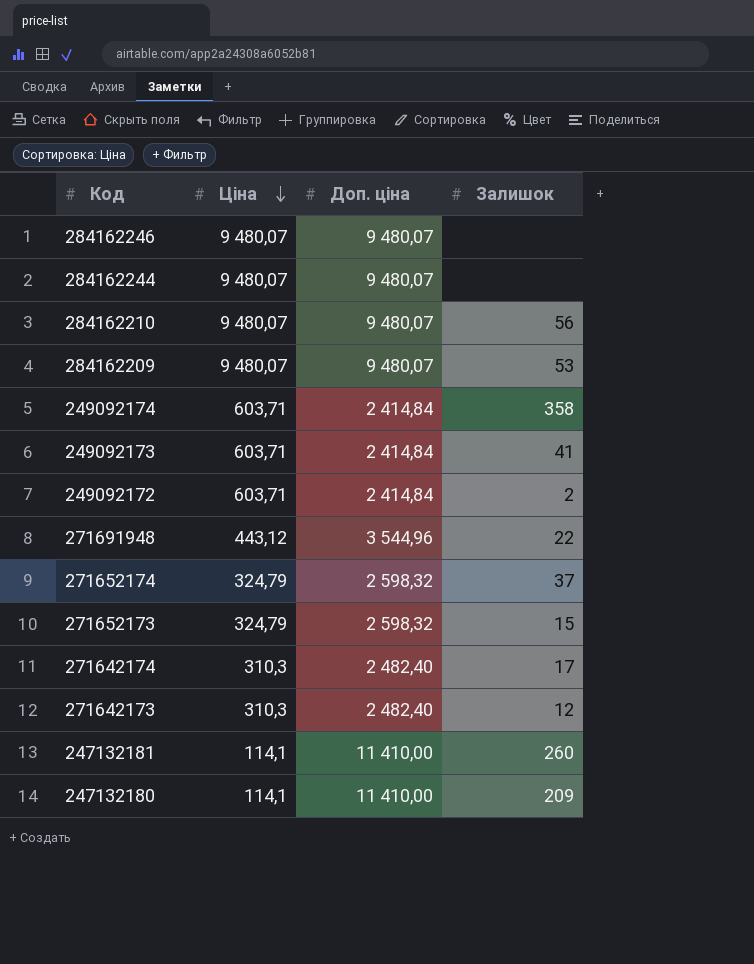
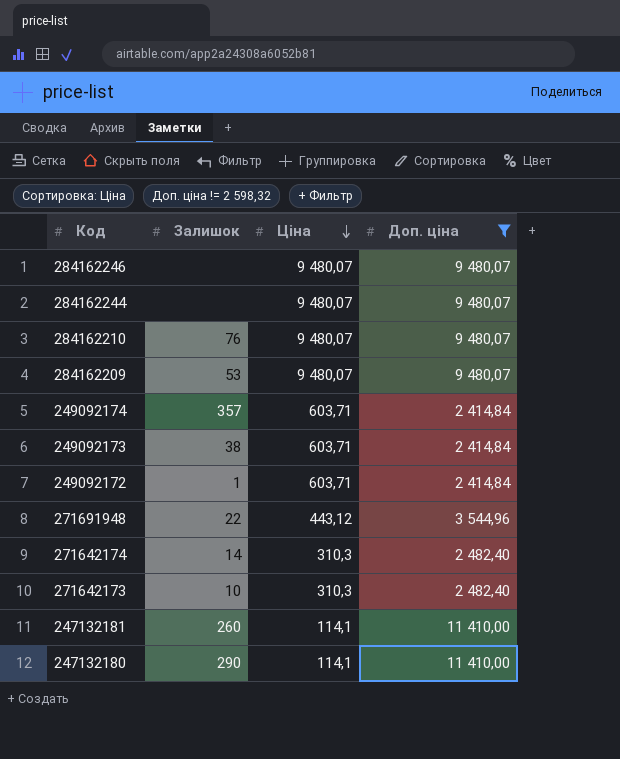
filter: none -> Доп. ціна != 2 598,32
column Залишок | position: 4 -> 2
284162210 | Залишок: 56 -> 76
249092174 | Залишок: 358 -> 357
249092173 | Залишок: 41 -> 38
249092172 | Залишок: 2 -> 1
271642174 | Залишок: 17 -> 14
271642173 | Залишок: 12 -> 10
247132180 | Залишок: 209 -> 290

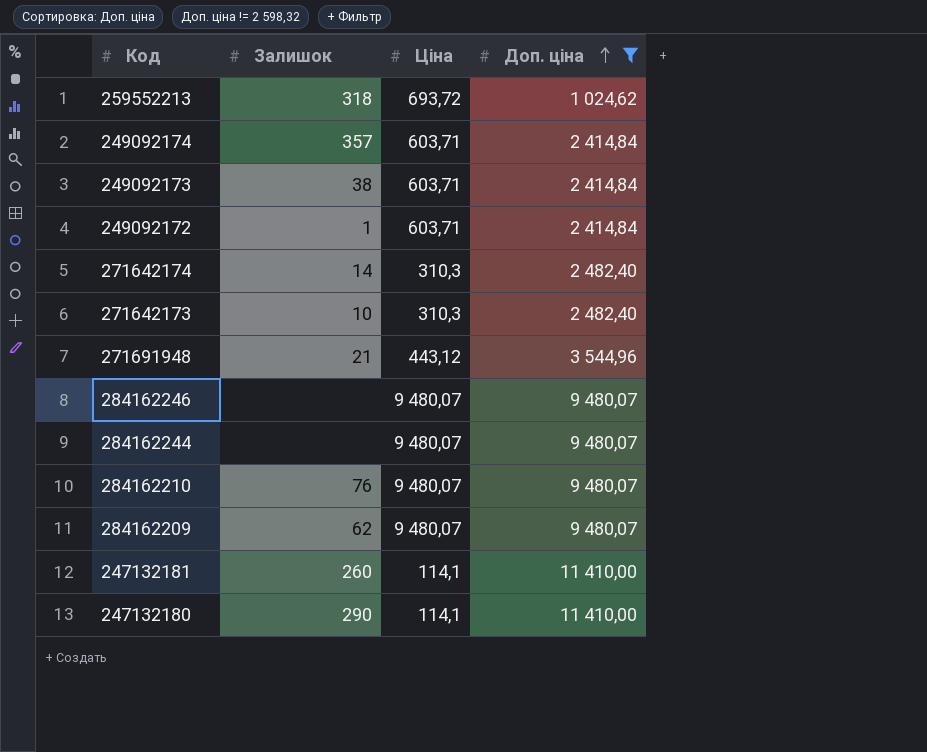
row order: Ціна descending -> Доп. ціна ascending
row 259552213: none -> 318 | 693,72 | 1 024,62
271691948 | Залишок: 22 -> 21
284162209 | Залишок: 53 -> 62

